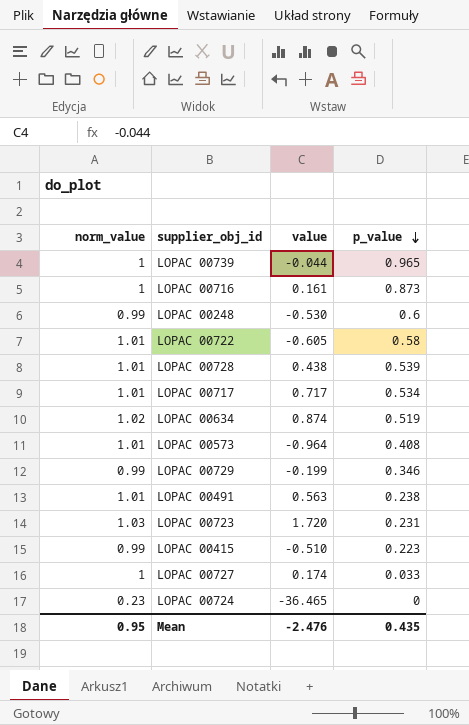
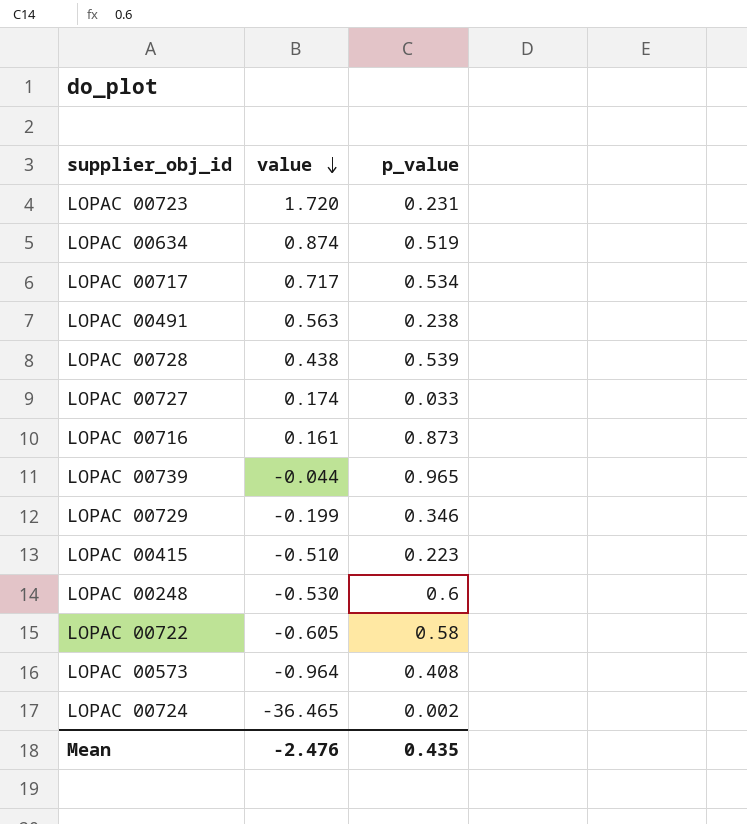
row order: p_value descending -> value descending
column norm_value | position: 1 -> none
LOPAC 00724 | p_value: 0 -> 0.002

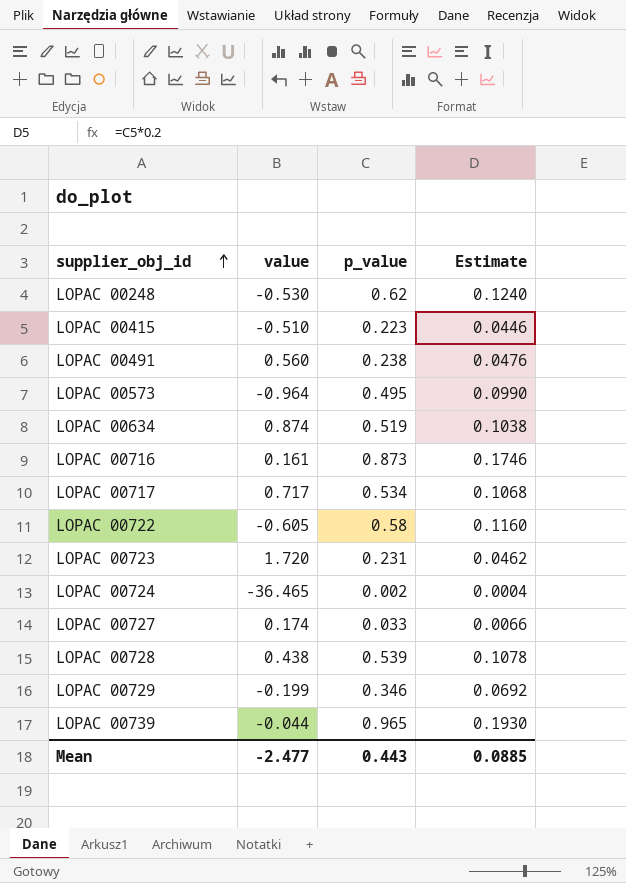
row order: value descending -> supplier_obj_id ascending
column Estimate | formula: none -> [p_value] * 0.2
LOPAC 00248 | p_value: 0.6 -> 0.62
LOPAC 00491 | value: 0.563 -> 0.560
LOPAC 00573 | p_value: 0.408 -> 0.495
Mean | value: -2.476 -> -2.477
Mean | p_value: 0.435 -> 0.443

